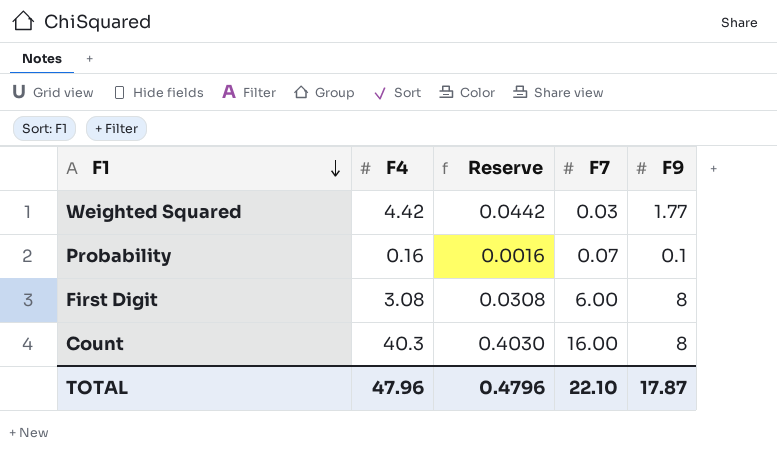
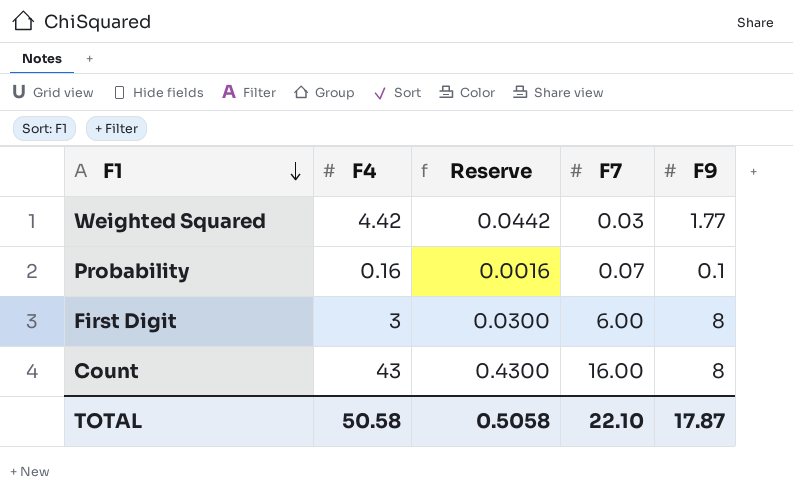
First Digit | F4: 3.08 -> 3
First Digit | Reserve: 0.0308 -> 0.0300
Count | F4: 40.3 -> 43
Count | Reserve: 0.4030 -> 0.4300
TOTAL | F4: 47.96 -> 50.58
TOTAL | Reserve: 0.4796 -> 0.5058

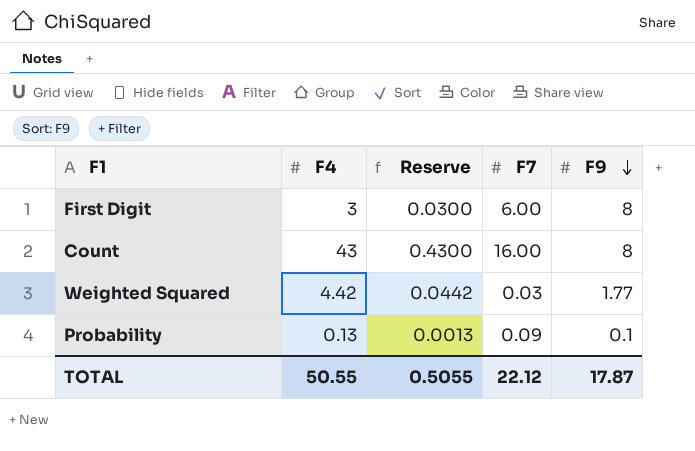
row order: F1 descending -> F9 descending
Probability | F4: 0.16 -> 0.13
Probability | Reserve: 0.0016 -> 0.0013
Probability | F7: 0.07 -> 0.09
TOTAL | F4: 50.58 -> 50.55
TOTAL | Reserve: 0.5058 -> 0.5055
TOTAL | F7: 22.10 -> 22.12

